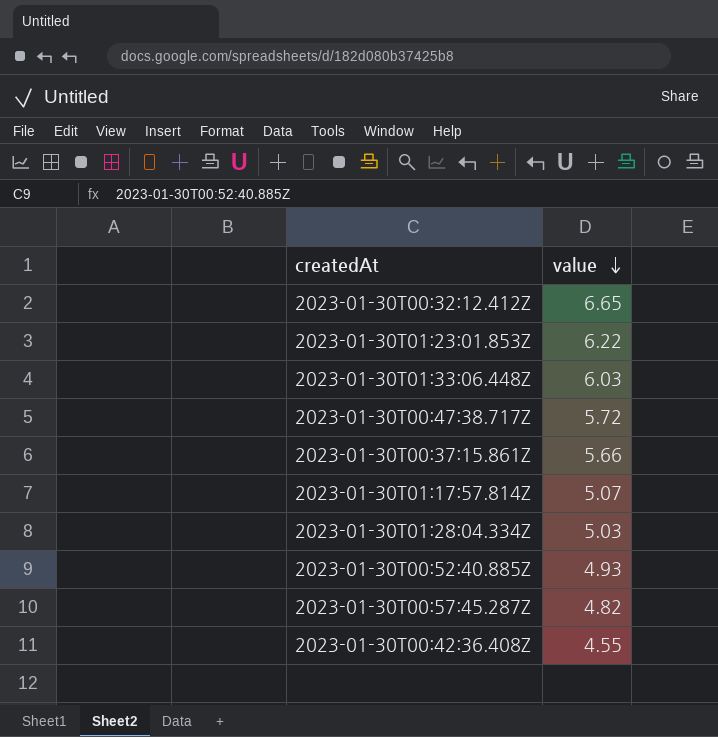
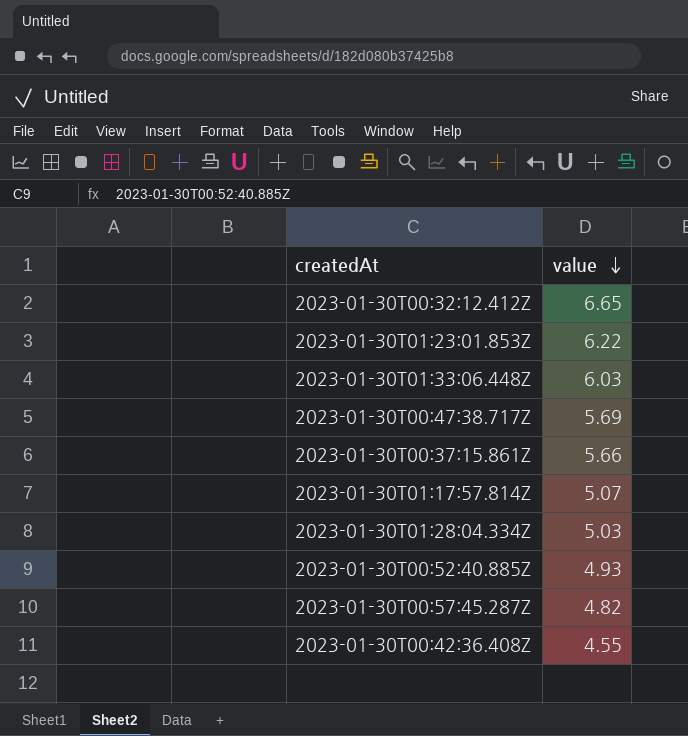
2023-01-30T00:47:38.717Z | value: 5.72 -> 5.69

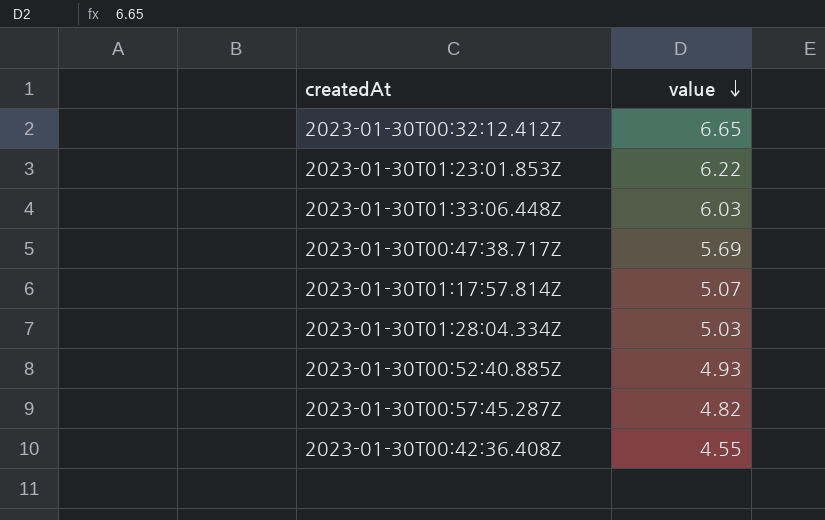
row 2023-01-30T00:37:15.861Z: 5.66 -> none

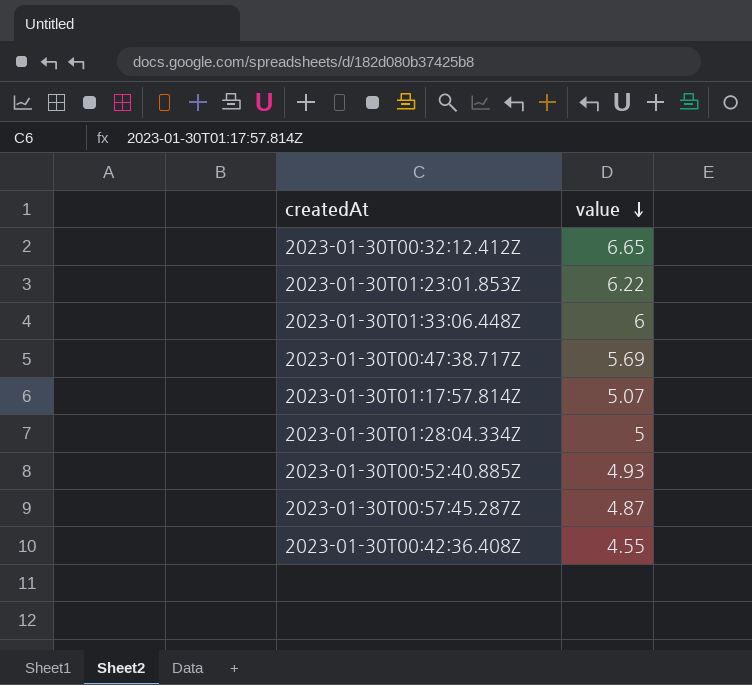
2023-01-30T01:33:06.448Z | value: 6.03 -> 6
2023-01-30T01:28:04.334Z | value: 5.03 -> 5
2023-01-30T00:57:45.287Z | value: 4.82 -> 4.87

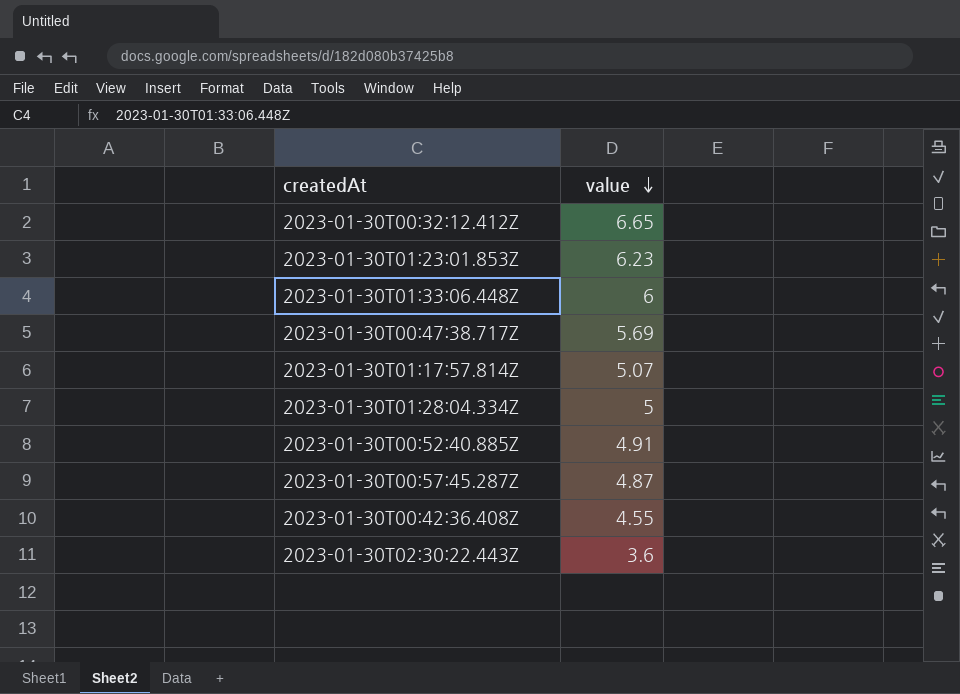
2023-01-30T01:23:01.853Z | value: 6.22 -> 6.23
2023-01-30T00:52:40.885Z | value: 4.93 -> 4.91
row 2023-01-30T02:30:22.443Z: none -> 3.6

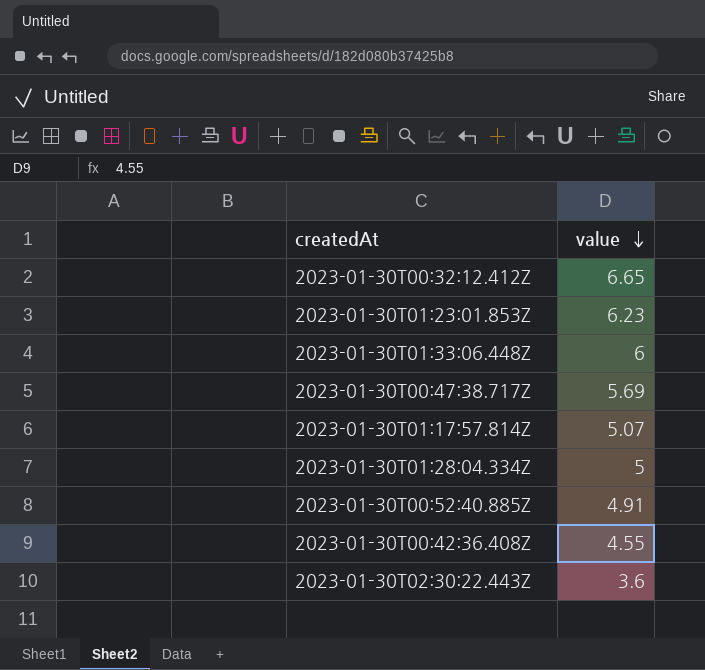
row 2023-01-30T00:57:45.287Z: 4.87 -> none

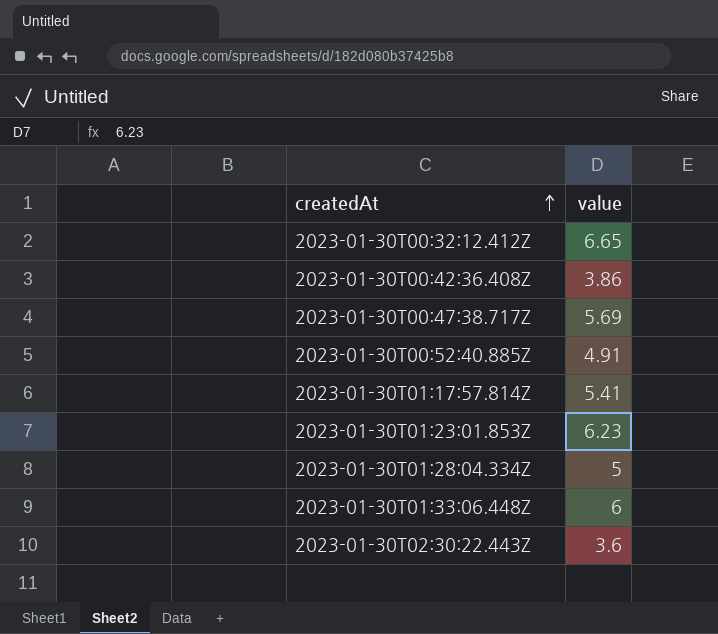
row order: value descending -> createdAt ascending
2023-01-30T00:42:36.408Z | value: 4.55 -> 3.86
2023-01-30T01:17:57.814Z | value: 5.07 -> 5.41

